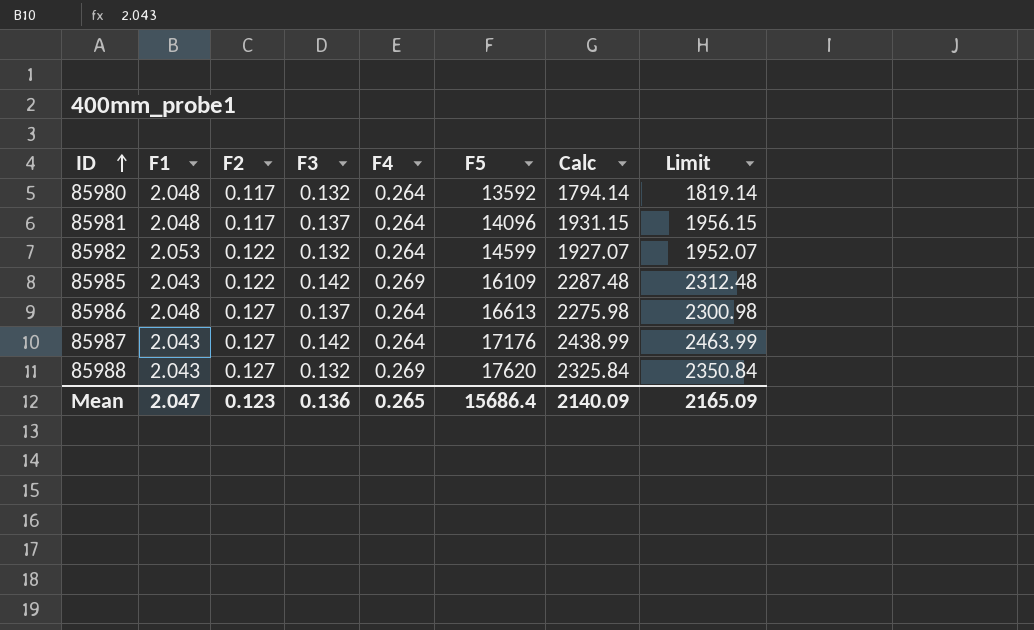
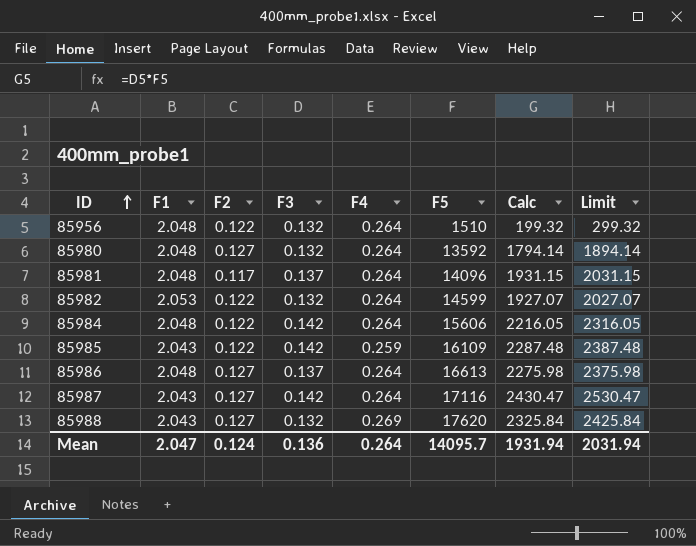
column Limit | formula: [Calc] + 25 -> [Calc] + 100
row 85956: none -> 2.048 | 0.122 | 0.132 | 0.264 | 1510 | 199.32 | 299.32
85980 | F2: 0.117 -> 0.127
row 85984: none -> 2.048 | 0.122 | 0.142 | 0.264 | 15606 | 2216.05 | 2316.05
85985 | F4: 0.269 -> 0.259
85987 | F5: 17176 -> 17116
85987 | Calc: 2438.99 -> 2430.47
Mean | F2: 0.123 -> 0.124
Mean | F4: 0.265 -> 0.264
Mean | F5: 15686.4 -> 14095.7
Mean | Calc: 2140.09 -> 1931.94
Mean | Limit: 2165.09 -> 2031.94

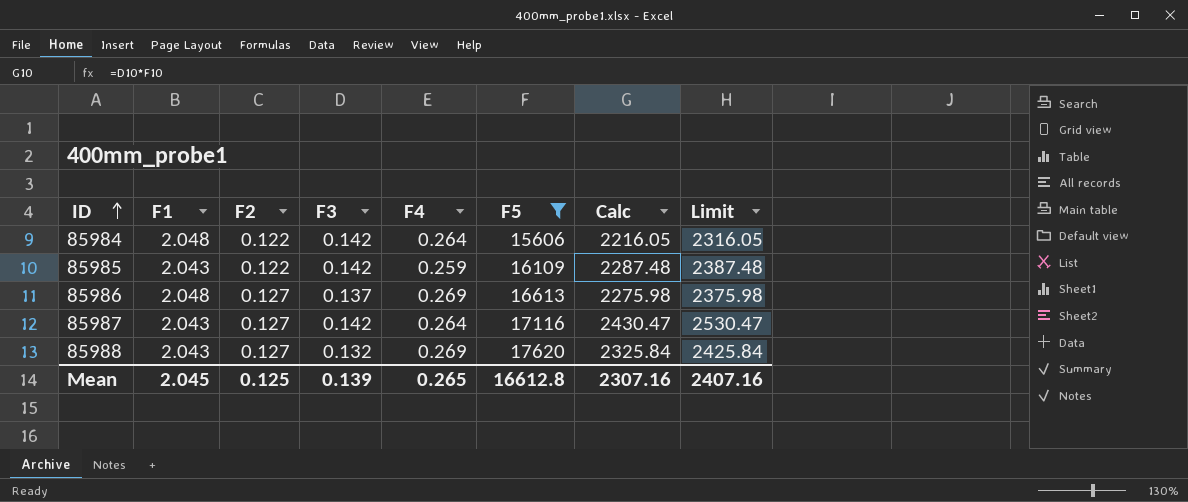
filter: none -> F5 >= 15606
85986 | F4: 0.264 -> 0.269
Mean | F1: 2.047 -> 2.045
Mean | F2: 0.124 -> 0.125
Mean | F3: 0.136 -> 0.139
Mean | F4: 0.264 -> 0.265
Mean | F5: 14095.7 -> 16612.8
Mean | Calc: 1931.94 -> 2307.16
Mean | Limit: 2031.94 -> 2407.16

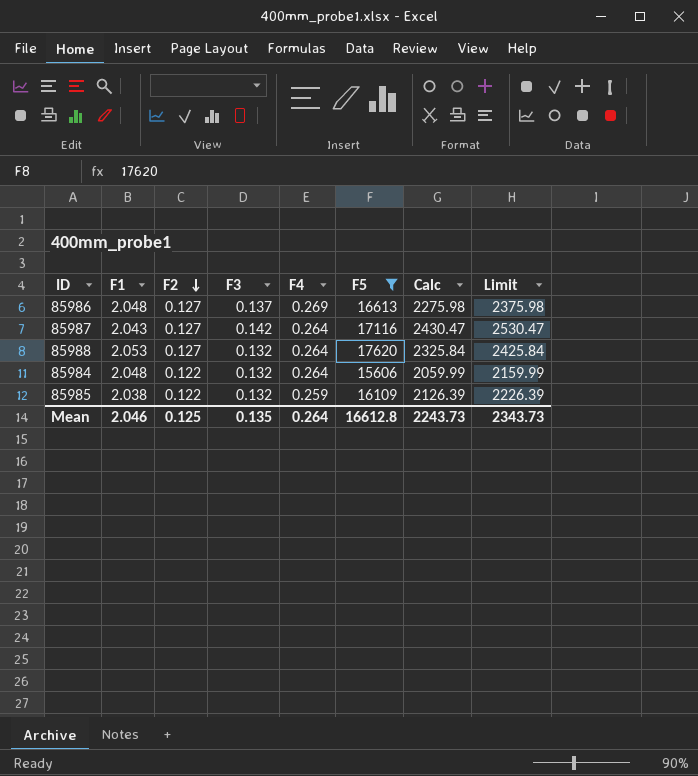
row order: ID ascending -> F2 descending
85988 | F1: 2.043 -> 2.053
85988 | F4: 0.269 -> 0.264
85984 | F3: 0.142 -> 0.132
85984 | Calc: 2216.05 -> 2059.99
85984 | Limit: 2316.05 -> 2159.99
85985 | F1: 2.043 -> 2.038
85985 | F3: 0.142 -> 0.132
85985 | Calc: 2287.48 -> 2126.39
85985 | Limit: 2387.48 -> 2226.39
Mean | F1: 2.045 -> 2.046
Mean | F3: 0.139 -> 0.135
Mean | F4: 0.265 -> 0.264
Mean | Calc: 2307.16 -> 2243.73
Mean | Limit: 2407.16 -> 2343.73

